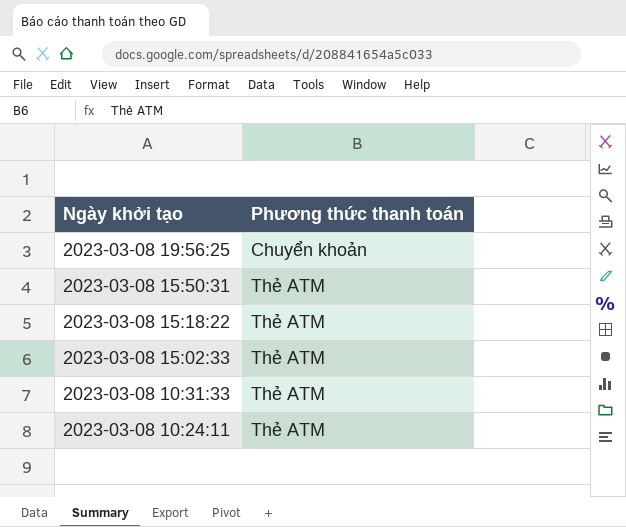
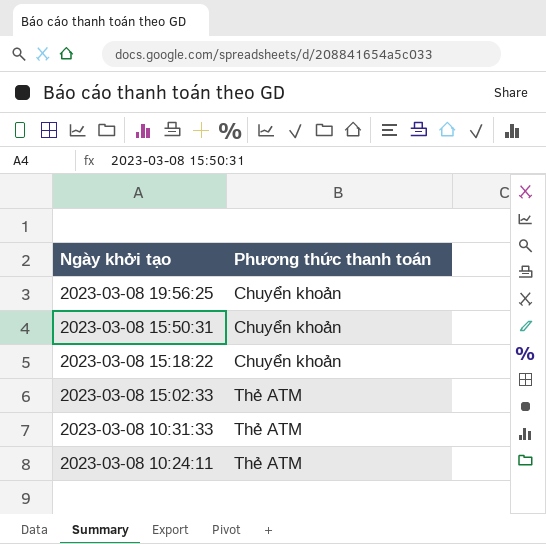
2023-03-08 15:50:31 | Phương thức thanh toán: Thẻ ATM -> Chuyển khoản
2023-03-08 15:18:22 | Phương thức thanh toán: Thẻ ATM -> Chuyển khoản

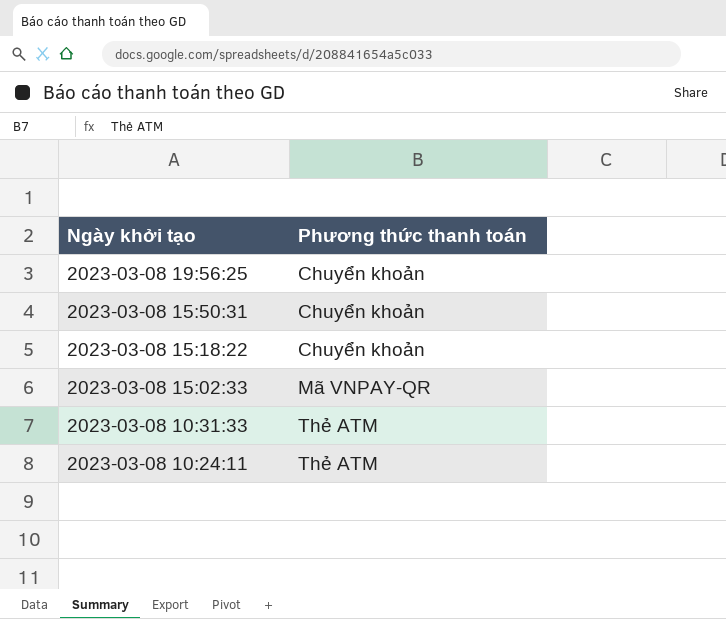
2023-03-08 15:02:33 | Phương thức thanh toán: Thẻ ATM -> Mã VNPAY-QR

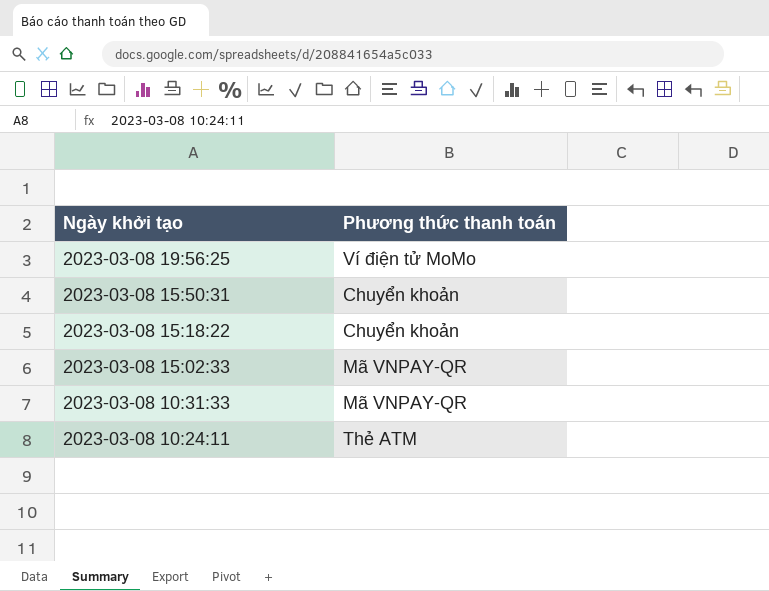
2023-03-08 19:56:25 | Phương thức thanh toán: Chuyển khoản -> Ví điện tử MoMo
2023-03-08 10:31:33 | Phương thức thanh toán: Thẻ ATM -> Mã VNPAY-QR

